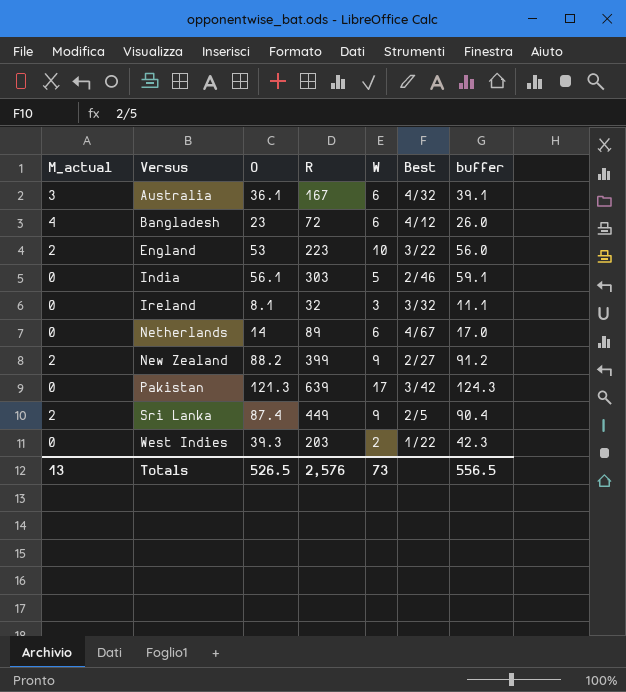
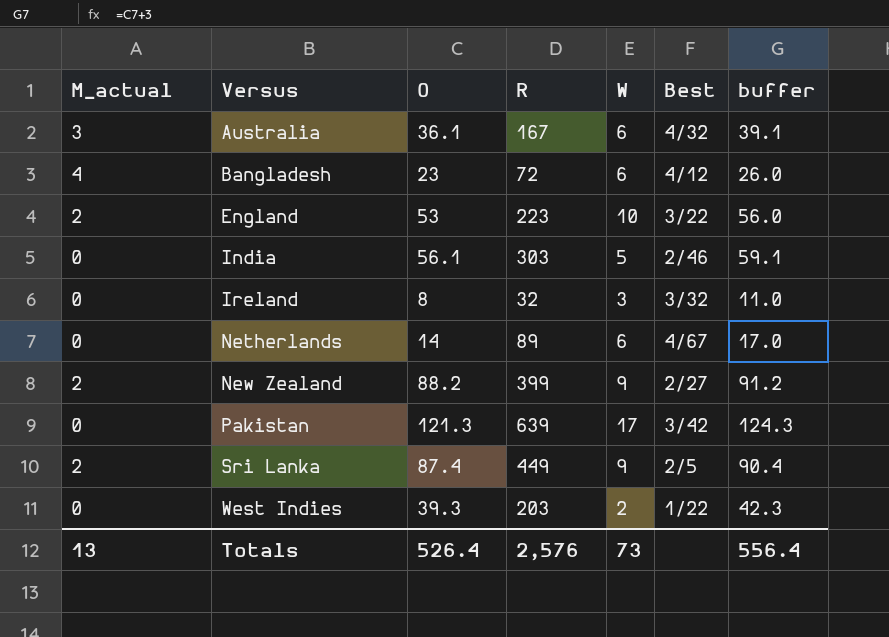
Ireland | O: 8.1 -> 8
Ireland | buffer: 11.1 -> 11.0
Totals | O: 526.5 -> 526.4
Totals | buffer: 556.5 -> 556.4

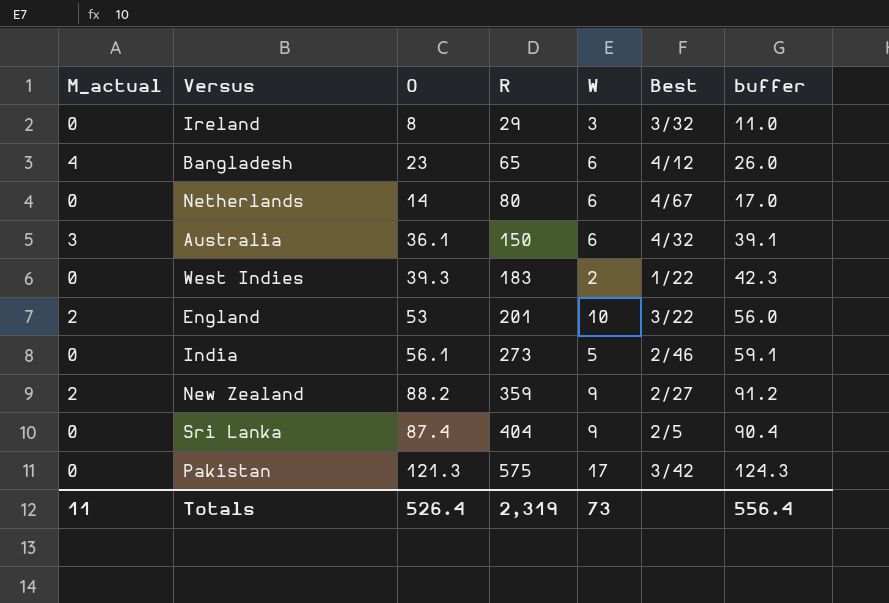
row order: Versus ascending -> R ascending
Ireland | R: 32 -> 29
Bangladesh | R: 72 -> 65
Netherlands | R: 89 -> 80
Australia | R: 167 -> 150
West Indies | R: 203 -> 183
England | R: 223 -> 201
India | R: 303 -> 273
New Zealand | R: 399 -> 359
Sri Lanka | M_actual: 2 -> 0
Sri Lanka | R: 449 -> 404
Pakistan | R: 639 -> 575
Totals | M_actual: 13 -> 11
Totals | R: 2,576 -> 2,319

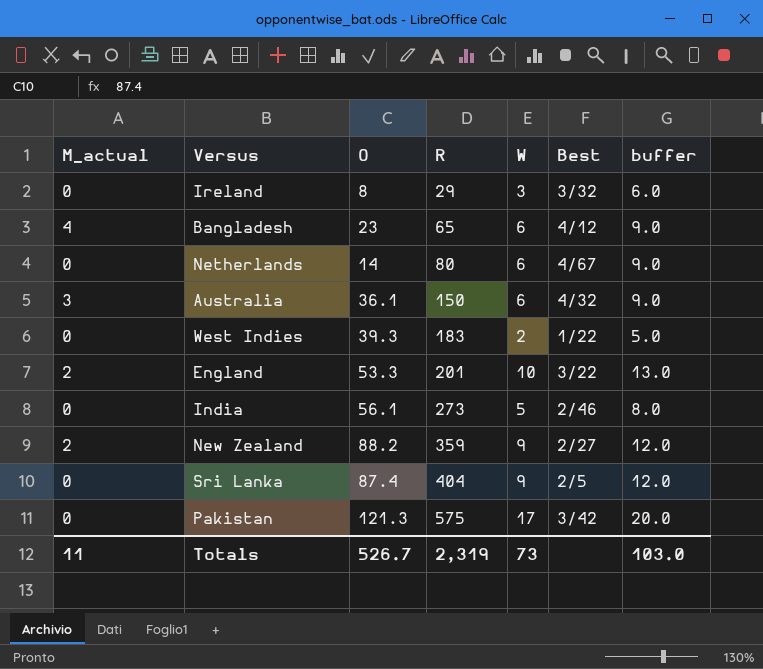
column buffer | formula: [O] + 3 -> [W] + 3
England | O: 53 -> 53.3
Totals | O: 526.4 -> 526.7
Totals | buffer: 556.4 -> 103.0

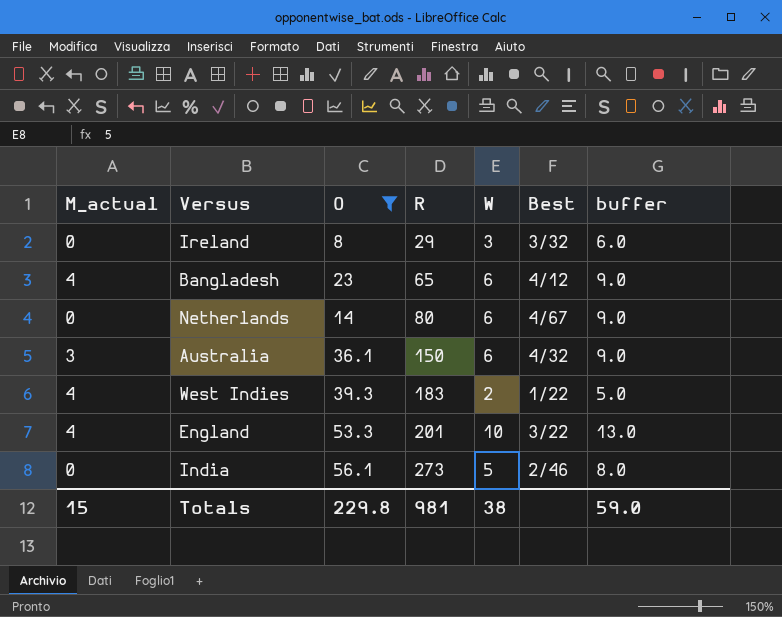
filter: none -> O <= 56.1
West Indies | M_actual: 0 -> 4
England | M_actual: 2 -> 4
Totals | M_actual: 11 -> 15
Totals | O: 526.7 -> 229.8
Totals | R: 2,319 -> 981
Totals | W: 73 -> 38
Totals | buffer: 103.0 -> 59.0

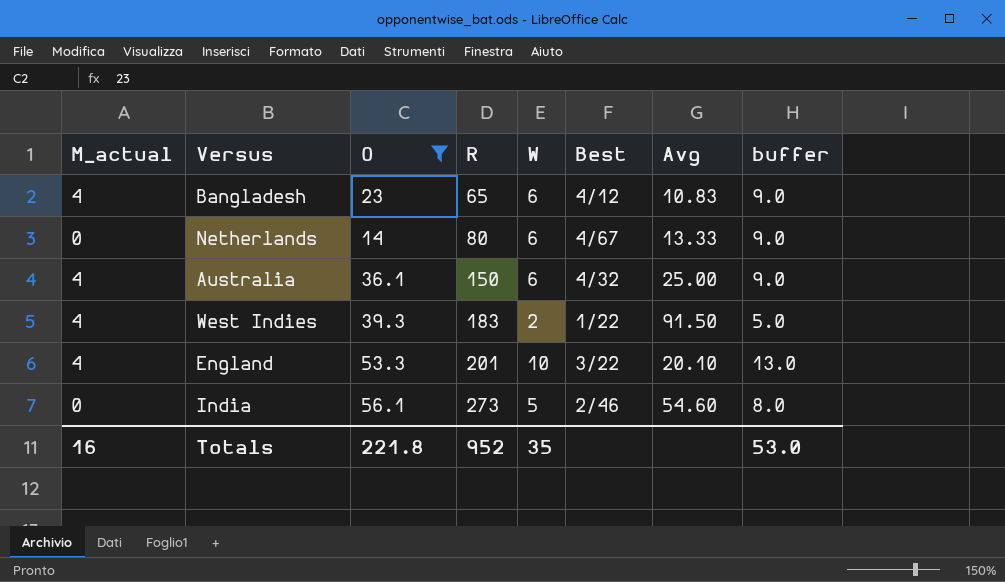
column Avg | formula: none -> [R] / [W]
row Ireland: 0 | 8 | 29 | 3 | 3/32 | 6.0 -> none
Australia | M_actual: 3 -> 4
Totals | M_actual: 15 -> 16
Totals | O: 229.8 -> 221.8
Totals | R: 981 -> 952
Totals | W: 38 -> 35
Totals | buffer: 59.0 -> 53.0

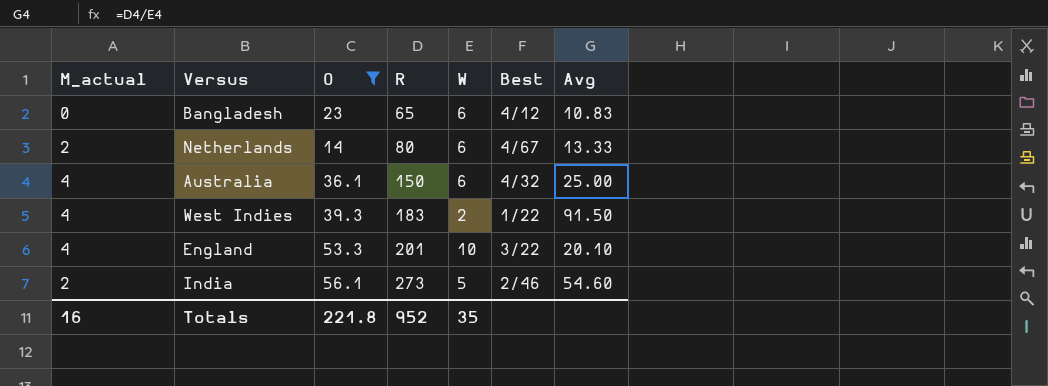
column buffer | formula: [W] + 3 -> none
Bangladesh | M_actual: 4 -> 0
Netherlands | M_actual: 0 -> 2
India | M_actual: 0 -> 2

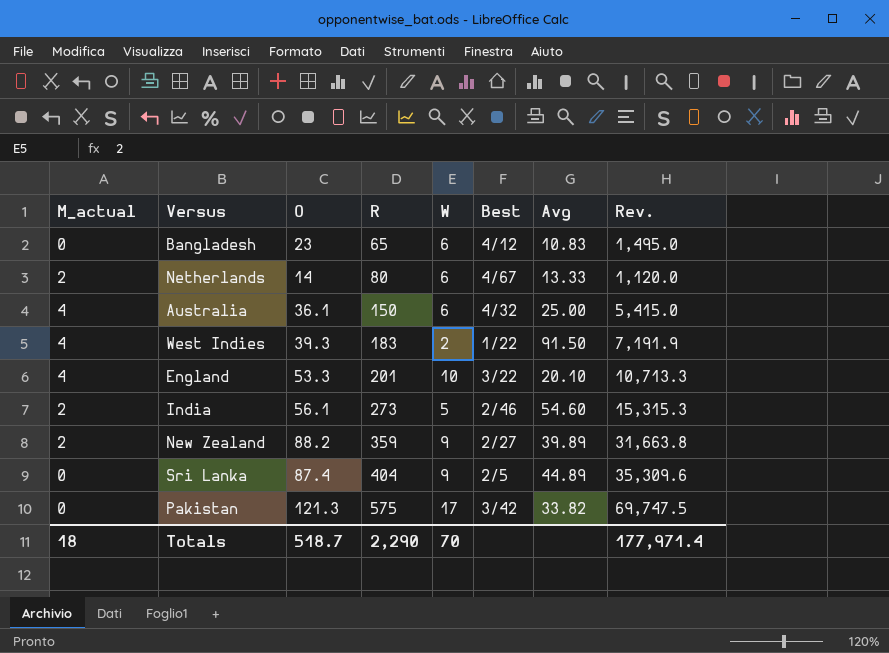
filter: O <= 56.1 -> none
column Rev. | formula: none -> [O] * [R]
Totals | M_actual: 16 -> 18
Totals | O: 221.8 -> 518.7
Totals | R: 952 -> 2,290
Totals | W: 35 -> 70

